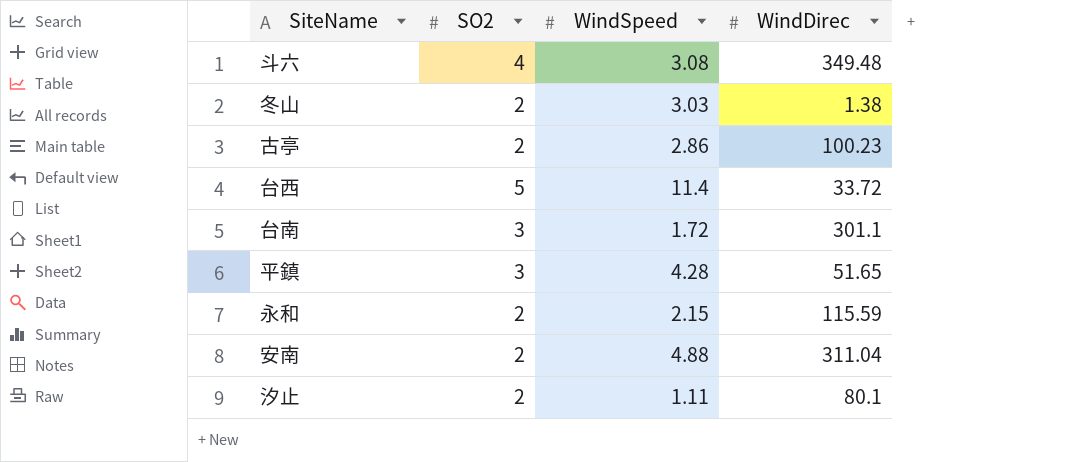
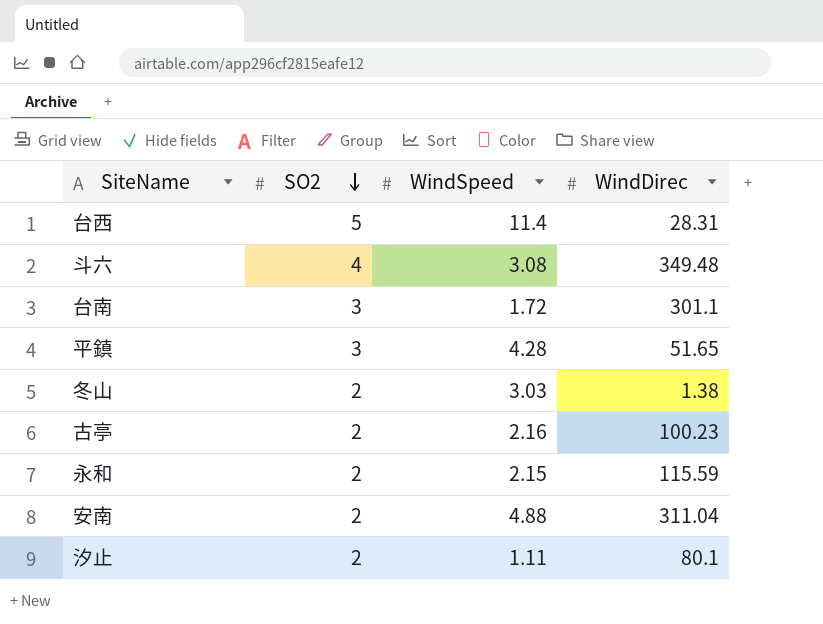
row order: none -> SO2 descending
台西 | WindDirec: 33.72 -> 28.31
古亭 | WindSpeed: 2.86 -> 2.16

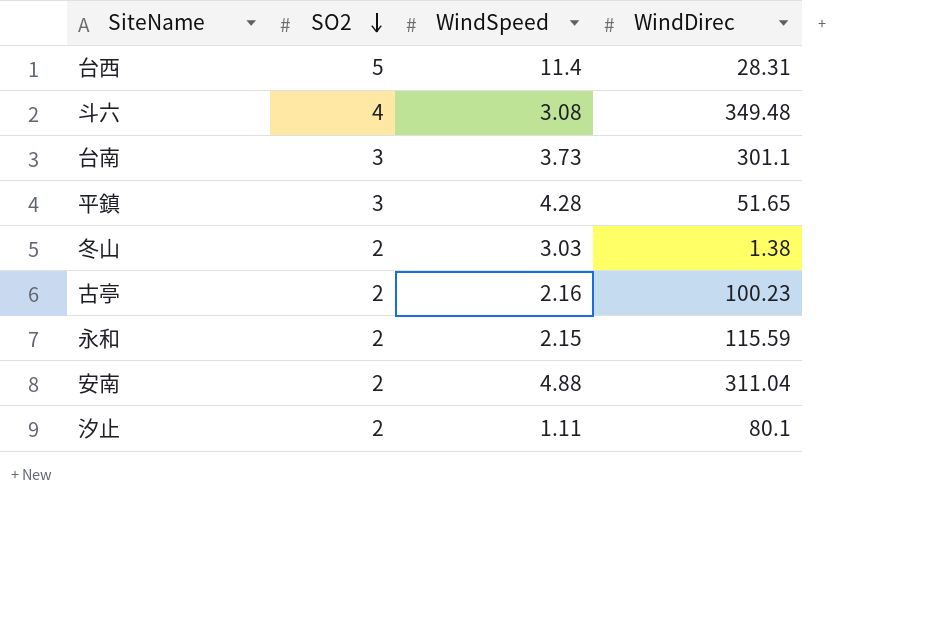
台南 | WindSpeed: 1.72 -> 3.73

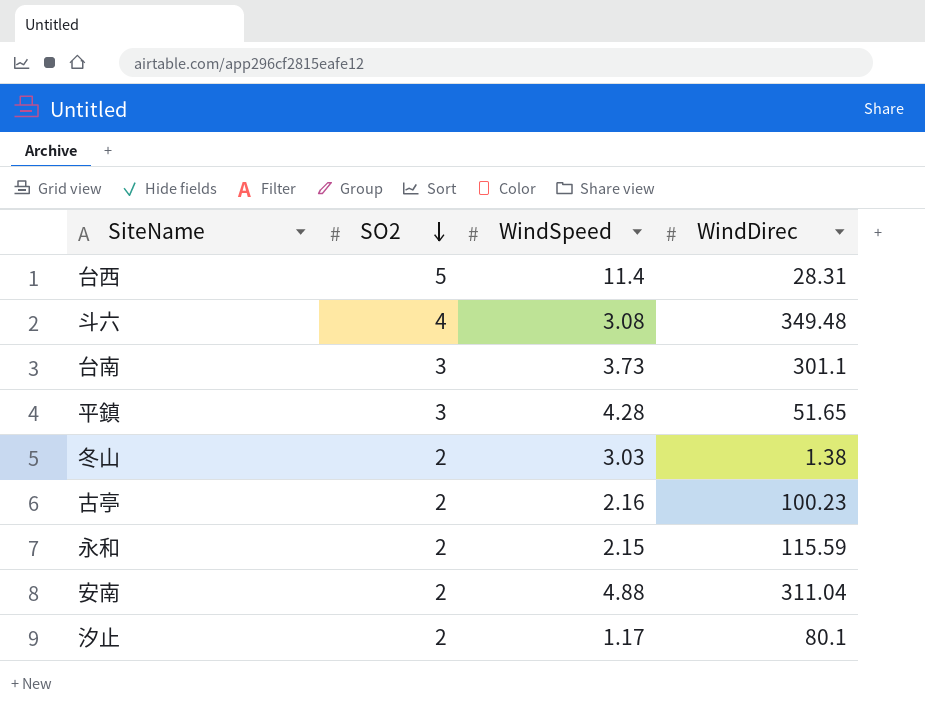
汐止 | WindSpeed: 1.11 -> 1.17

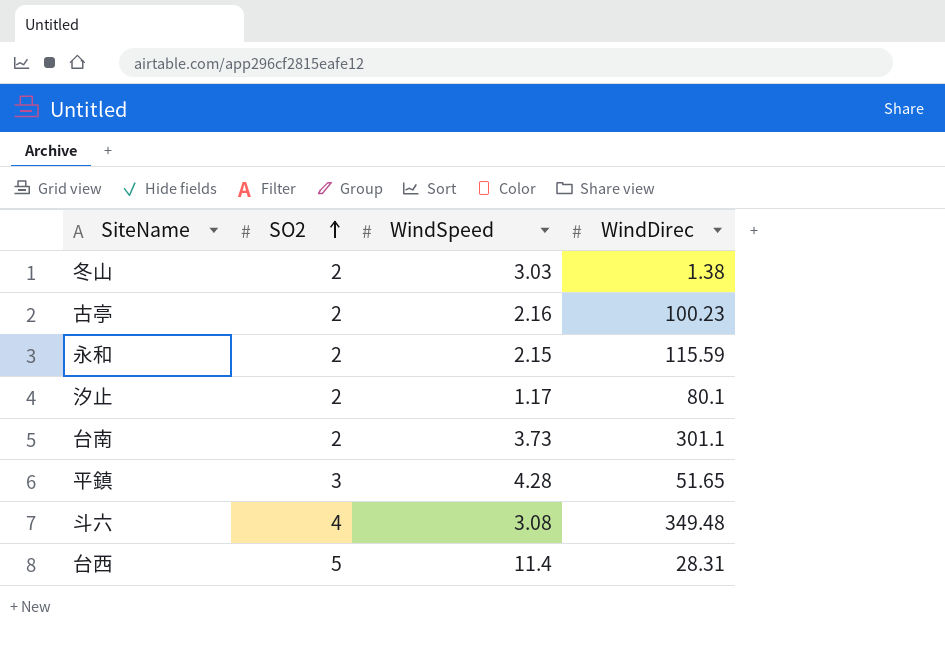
row order: SO2 descending -> SO2 ascending
row 安南: 2 | 4.88 | 311.04 -> none
台南 | SO2: 3 -> 2

